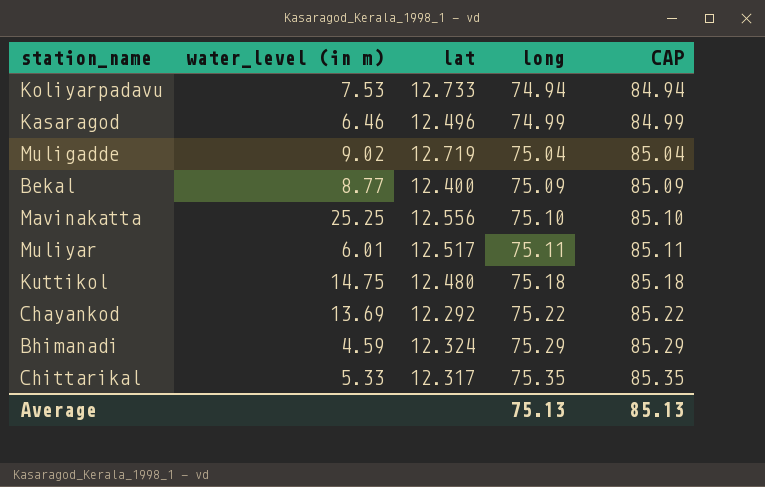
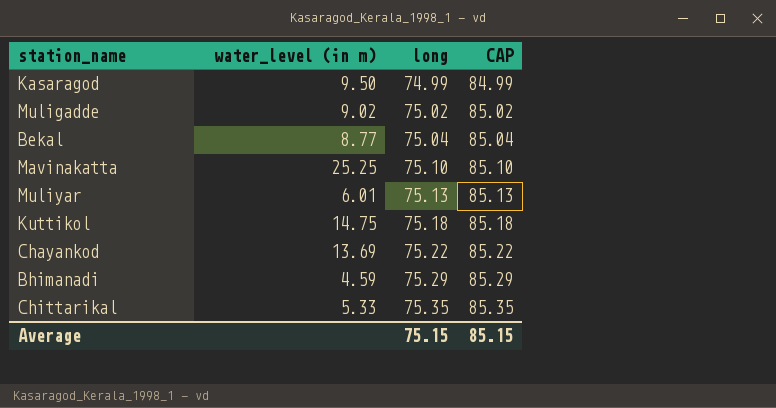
column lat | position: 3 -> none
row Koliyarpadavu: 7.53 | 12.733 | 74.94 | 84.94 -> none
Kasaragod | water_level (in m): 6.46 -> 9.50
Muligadde | long: 75.04 -> 75.02
Muligadde | CAP: 85.04 -> 85.02
Bekal | long: 75.09 -> 75.04
Bekal | CAP: 85.09 -> 85.04
Muliyar | long: 75.11 -> 75.13
Muliyar | CAP: 85.11 -> 85.13
Average | long: 75.13 -> 75.15
Average | CAP: 85.13 -> 85.15

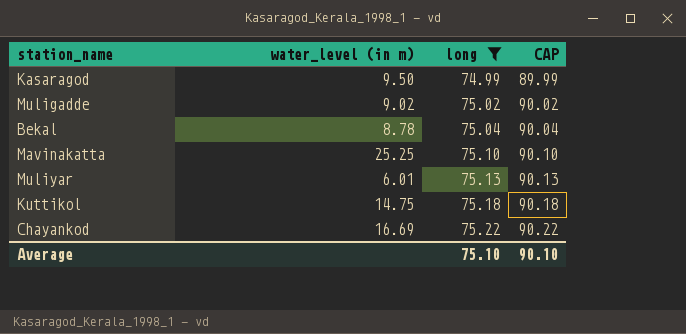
filter: none -> long <= 75.22
column CAP | formula: [long] + 10 -> [long] + 15
Bekal | water_level (in m): 8.77 -> 8.78
Chayankod | water_level (in m): 13.69 -> 16.69
Average | long: 75.15 -> 75.10
Average | CAP: 85.15 -> 90.10

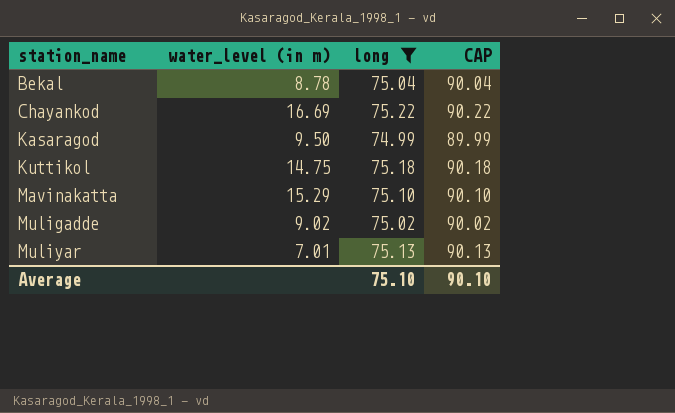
row order: long ascending -> station_name ascending
Mavinakatta | water_level (in m): 25.25 -> 15.29
Muliyar | water_level (in m): 6.01 -> 7.01

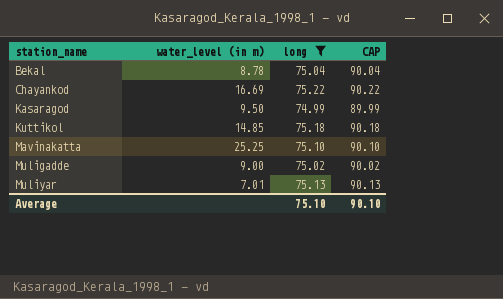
Kuttikol | water_level (in m): 14.75 -> 14.85
Mavinakatta | water_level (in m): 15.29 -> 25.25
Muligadde | water_level (in m): 9.02 -> 9.00

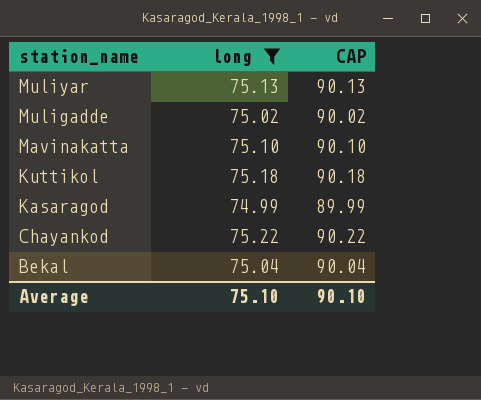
row order: station_name ascending -> station_name descending
column water_level (in m) | position: 2 -> none

